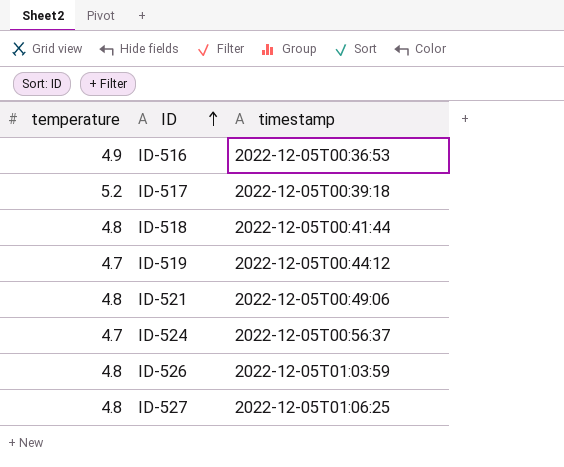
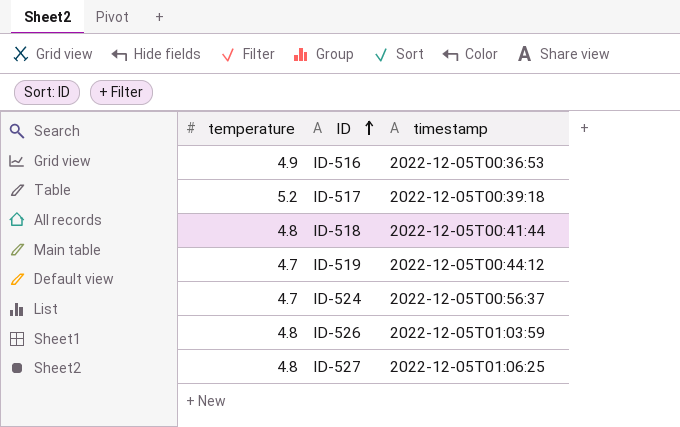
row ID-521: 4.8 | 2022-12-05T00:49:06 -> none

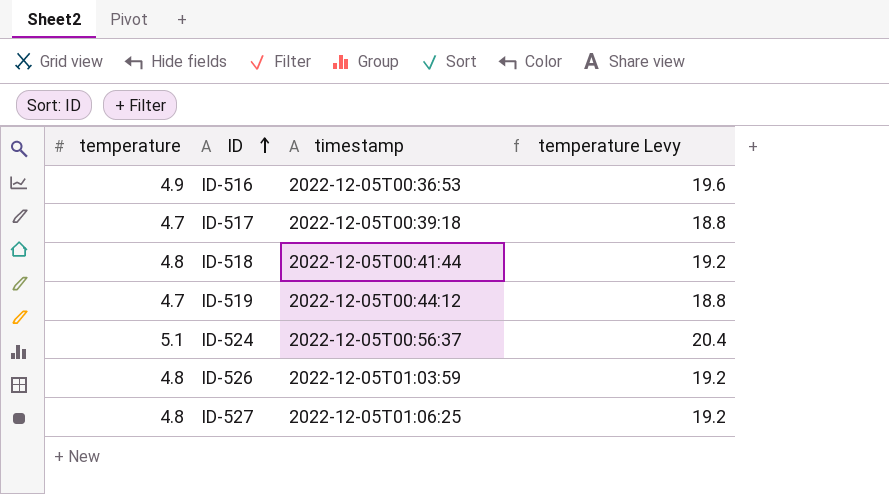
column temperature Levy | formula: none -> [temperature] * 4
ID-517 | temperature: 5.2 -> 4.7
ID-524 | temperature: 4.7 -> 5.1

